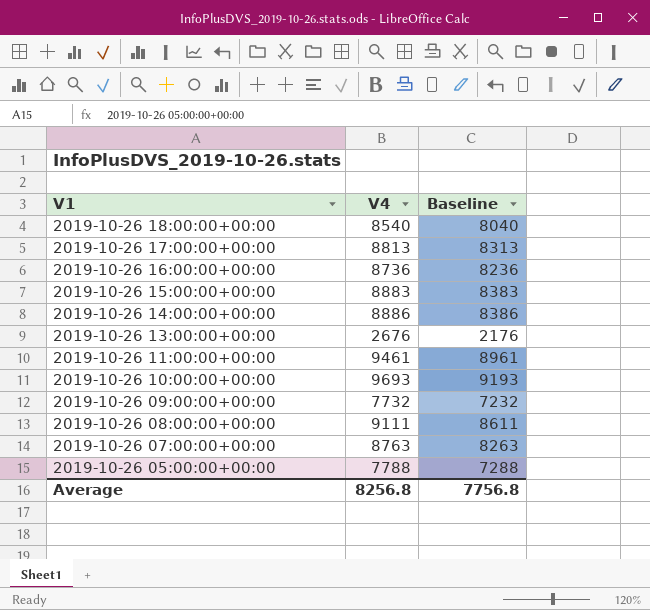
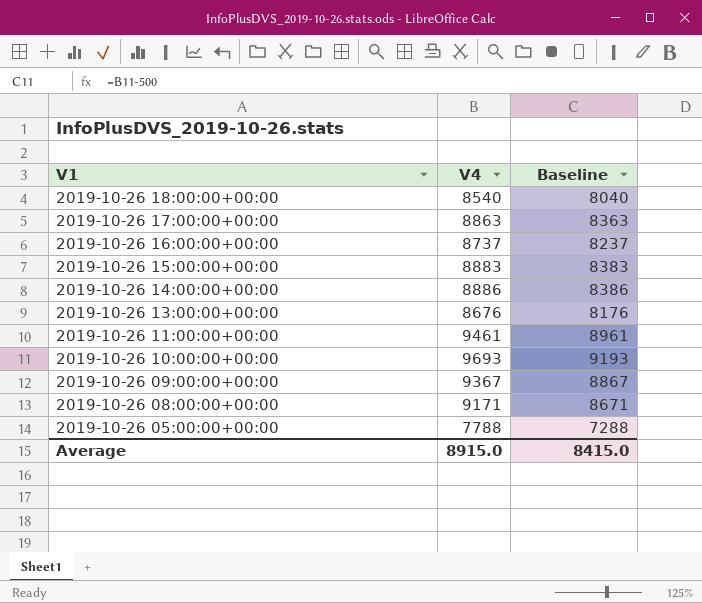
row 2019-10-26 07:00:00+00:00: 8763 | 8263 -> none
2019-10-26 17:00:00+00:00 | V4: 8813 -> 8863
2019-10-26 17:00:00+00:00 | Baseline: 8313 -> 8363
2019-10-26 16:00:00+00:00 | V4: 8736 -> 8737
2019-10-26 16:00:00+00:00 | Baseline: 8236 -> 8237
2019-10-26 13:00:00+00:00 | V4: 2676 -> 8676
2019-10-26 13:00:00+00:00 | Baseline: 2176 -> 8176
2019-10-26 09:00:00+00:00 | V4: 7732 -> 9367
2019-10-26 09:00:00+00:00 | Baseline: 7232 -> 8867
2019-10-26 08:00:00+00:00 | V4: 9111 -> 9171
2019-10-26 08:00:00+00:00 | Baseline: 8611 -> 8671
Average | V4: 8256.8 -> 8915.0
Average | Baseline: 7756.8 -> 8415.0

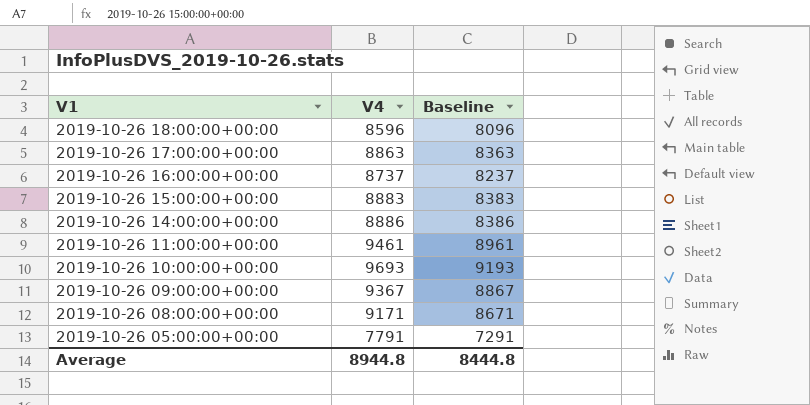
row 2019-10-26 13:00:00+00:00: 8676 | 8176 -> none
2019-10-26 18:00:00+00:00 | V4: 8540 -> 8596
2019-10-26 18:00:00+00:00 | Baseline: 8040 -> 8096
2019-10-26 05:00:00+00:00 | V4: 7788 -> 7791
2019-10-26 05:00:00+00:00 | Baseline: 7288 -> 7291
Average | V4: 8915.0 -> 8944.8
Average | Baseline: 8415.0 -> 8444.8

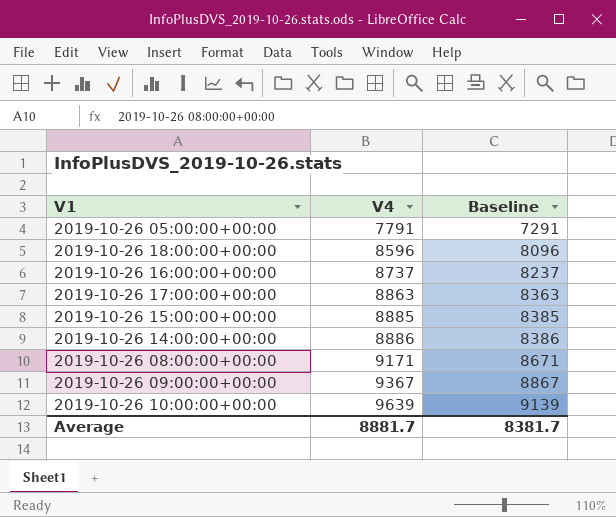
row order: V1 descending -> V4 ascending
row 2019-10-26 11:00:00+00:00: 9461 | 8961 -> none
2019-10-26 15:00:00+00:00 | V4: 8883 -> 8885
2019-10-26 15:00:00+00:00 | Baseline: 8383 -> 8385
2019-10-26 10:00:00+00:00 | V4: 9693 -> 9639
2019-10-26 10:00:00+00:00 | Baseline: 9193 -> 9139
Average | V4: 8944.8 -> 8881.7
Average | Baseline: 8444.8 -> 8381.7

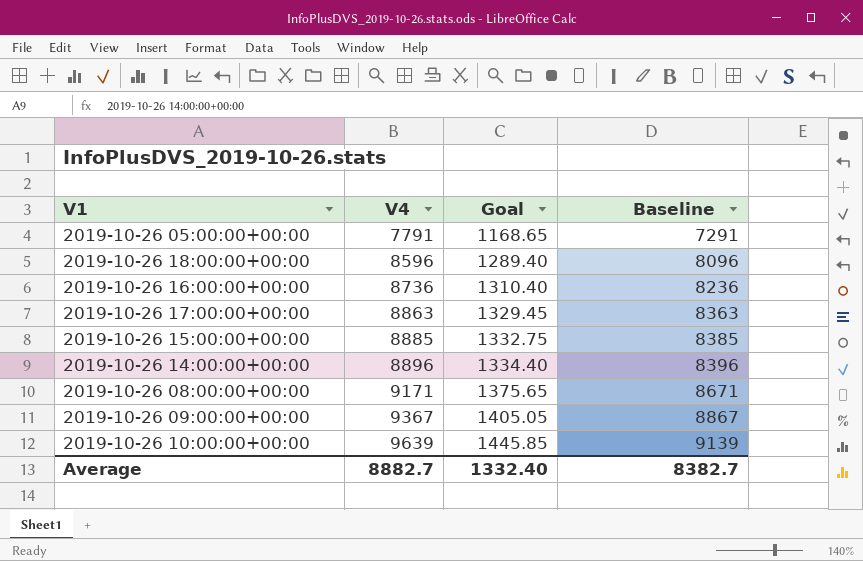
column Goal | formula: none -> [V4] * 0.15
2019-10-26 16:00:00+00:00 | V4: 8737 -> 8736
2019-10-26 16:00:00+00:00 | Baseline: 8237 -> 8236
2019-10-26 14:00:00+00:00 | V4: 8886 -> 8896
2019-10-26 14:00:00+00:00 | Baseline: 8386 -> 8396
Average | V4: 8881.7 -> 8882.7
Average | Baseline: 8381.7 -> 8382.7

